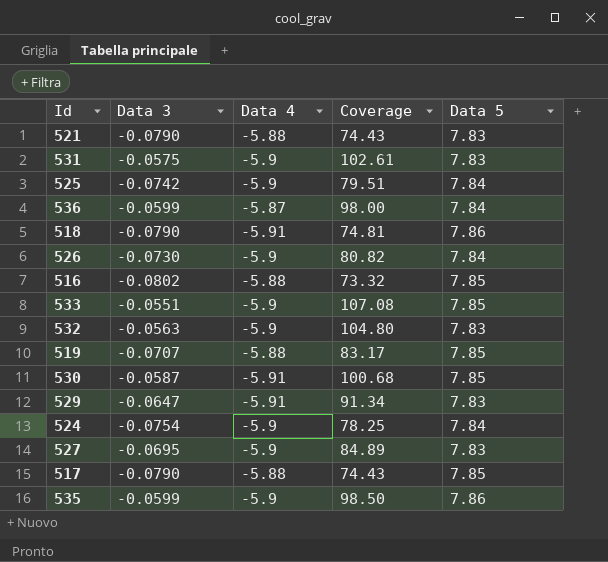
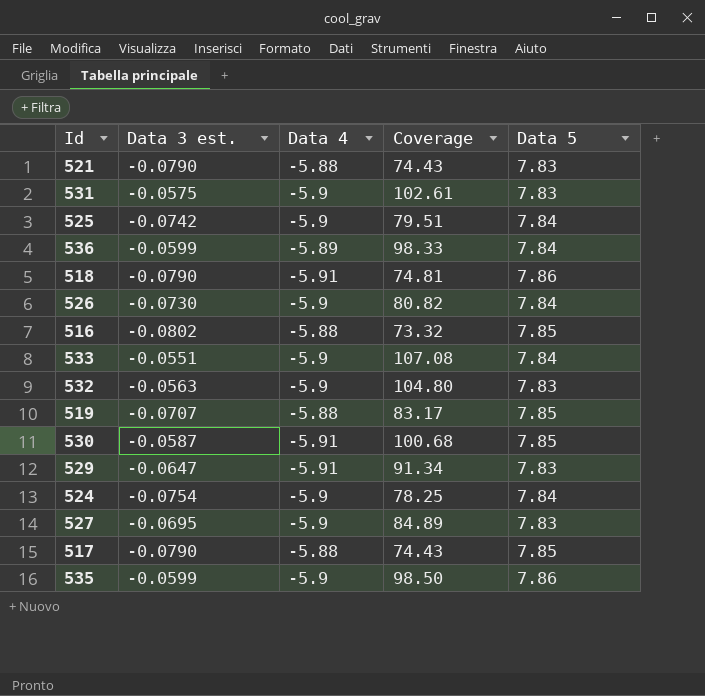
column name: Data 3 -> Data 3 est.
536 | Data 4: -5.87 -> -5.89
536 | Coverage: 98.00 -> 98.33
533 | Data 5: 7.85 -> 7.84

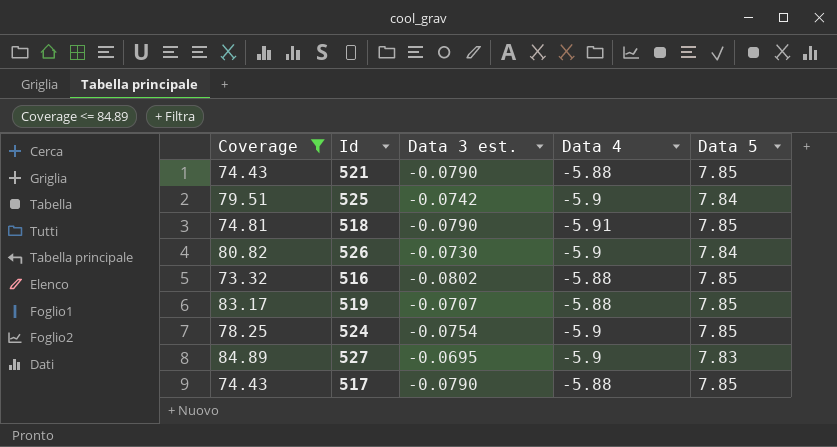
filter: none -> Coverage <= 84.89
column Coverage | position: 4 -> 1
521 | Data 5: 7.83 -> 7.85
518 | Data 5: 7.86 -> 7.85
524 | Data 5: 7.84 -> 7.85

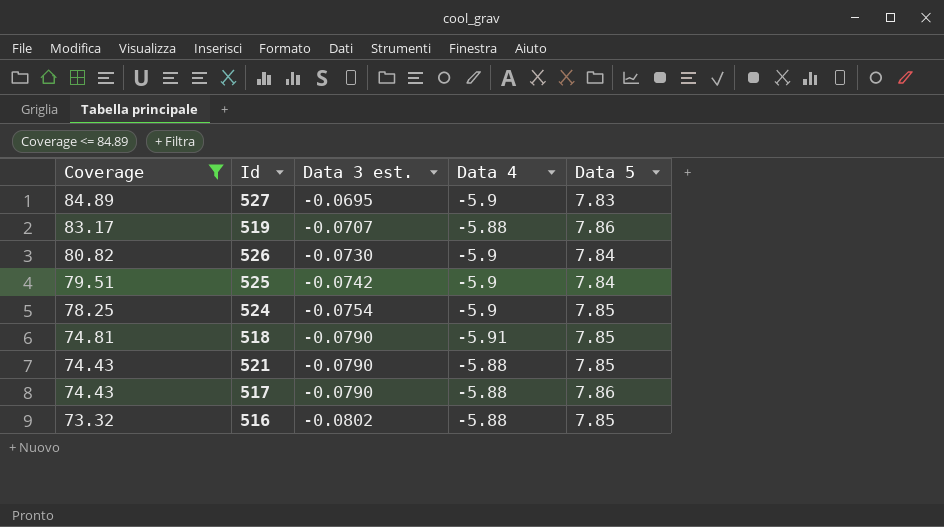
row order: none -> Coverage descending
519 | Data 5: 7.85 -> 7.86
517 | Data 5: 7.85 -> 7.86

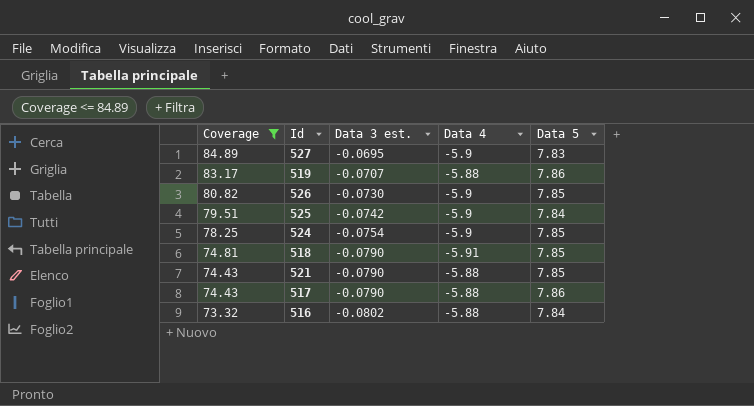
526 | Data 5: 7.84 -> 7.85
516 | Data 5: 7.85 -> 7.84

